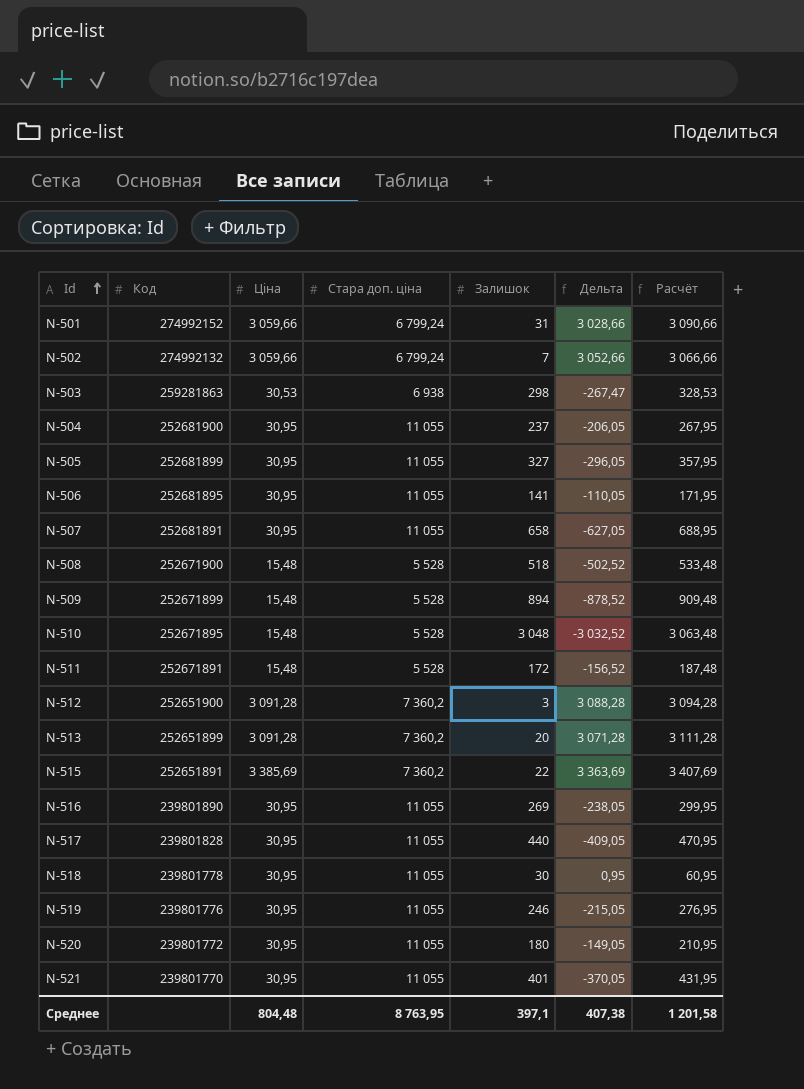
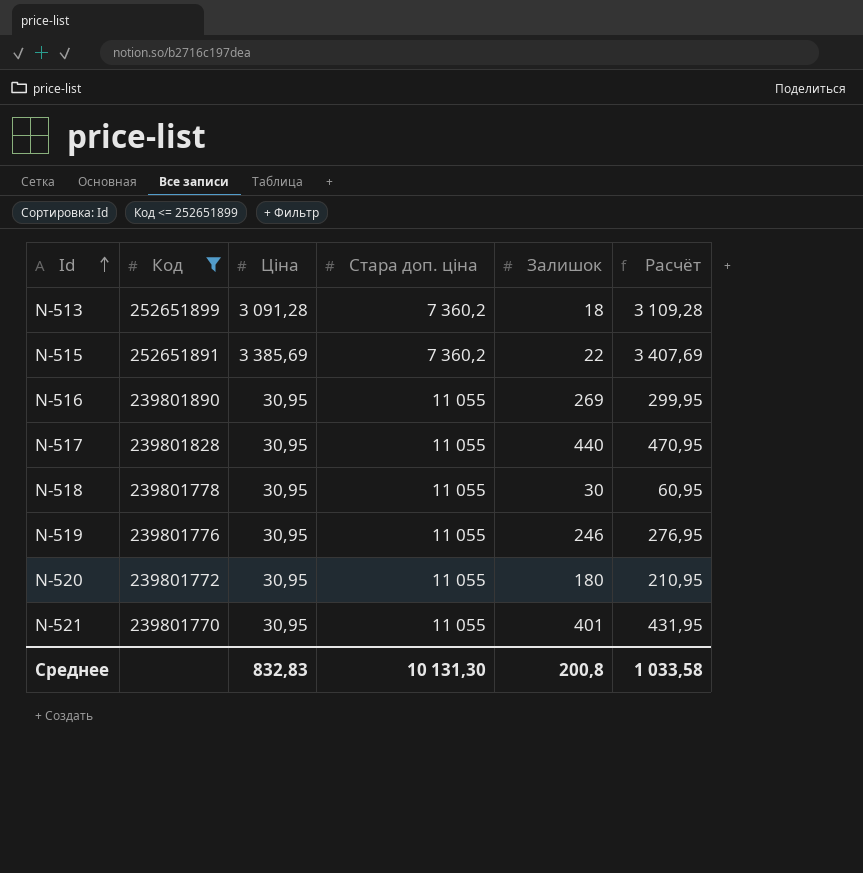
filter: none -> Код <= 252651899
column Дельта | formula: [Ціна] - [Залишок] -> none
N-513 | Залишок: 20 -> 18
N-513 | Расчёт: 3 111,28 -> 3 109,28
Среднее | Ціна: 804,48 -> 832,83
Среднее | Стара доп. ціна: 8 763,95 -> 10 131,30
Среднее | Залишок: 397,1 -> 200,8
Среднее | Расчёт: 1 201,58 -> 1 033,58

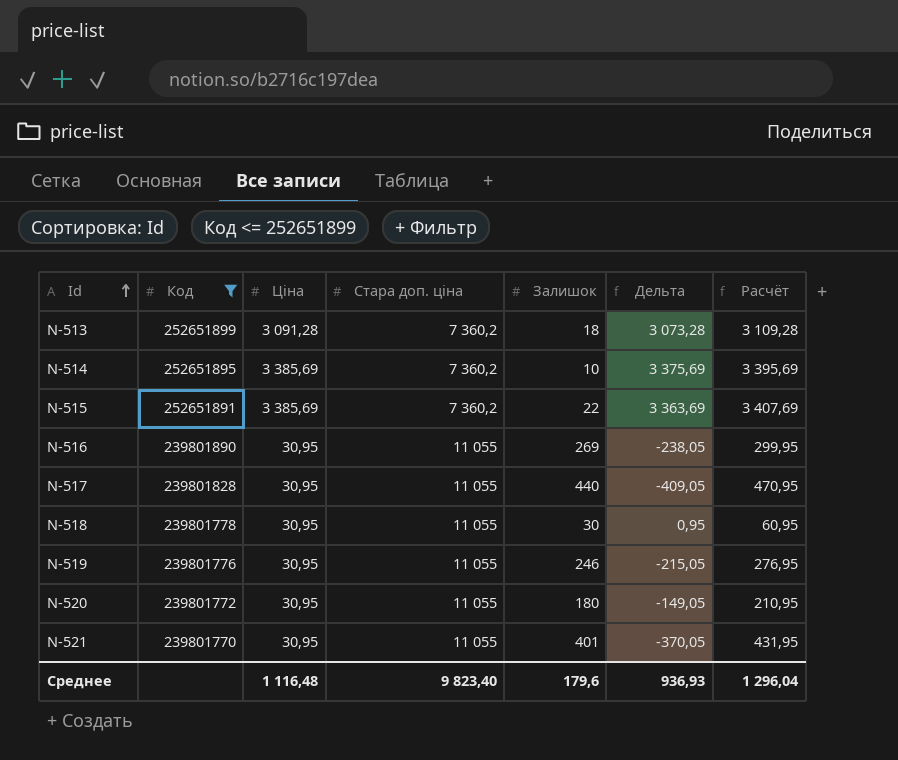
column Дельта | formula: none -> [Ціна] - [Залишок]
row N-514: none -> 252651895 | 3 385,69 | 7 360,2 | 10 | 3 375,69 | 3 395,69
Среднее | Ціна: 832,83 -> 1 116,48
Среднее | Стара доп. ціна: 10 131,30 -> 9 823,40
Среднее | Залишок: 200,8 -> 179,6
Среднее | Расчёт: 1 033,58 -> 1 296,04

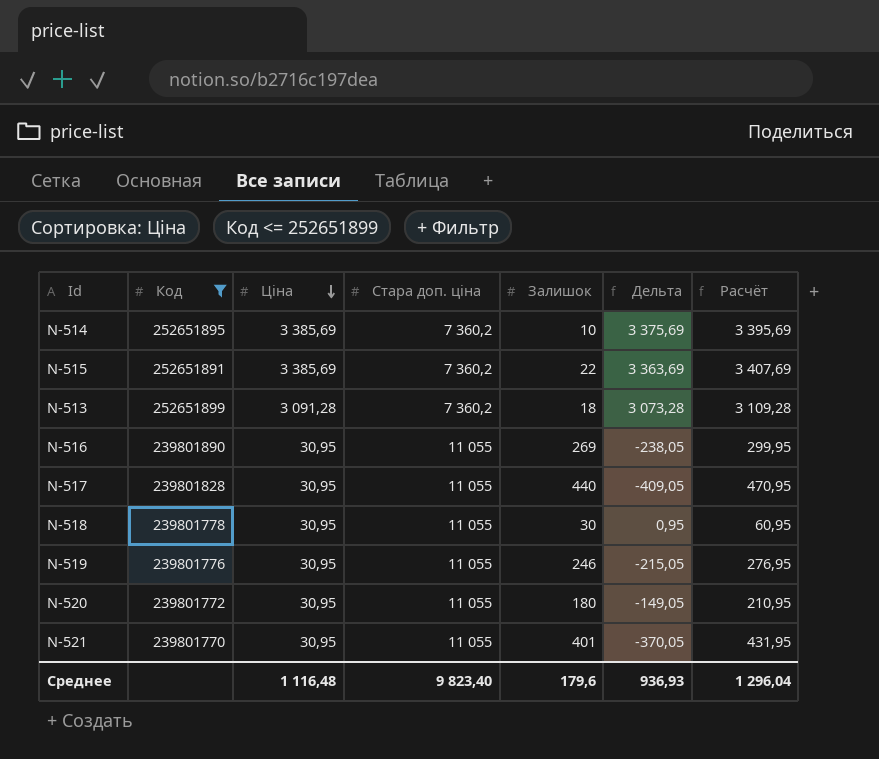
row order: Id ascending -> Ціна descending

